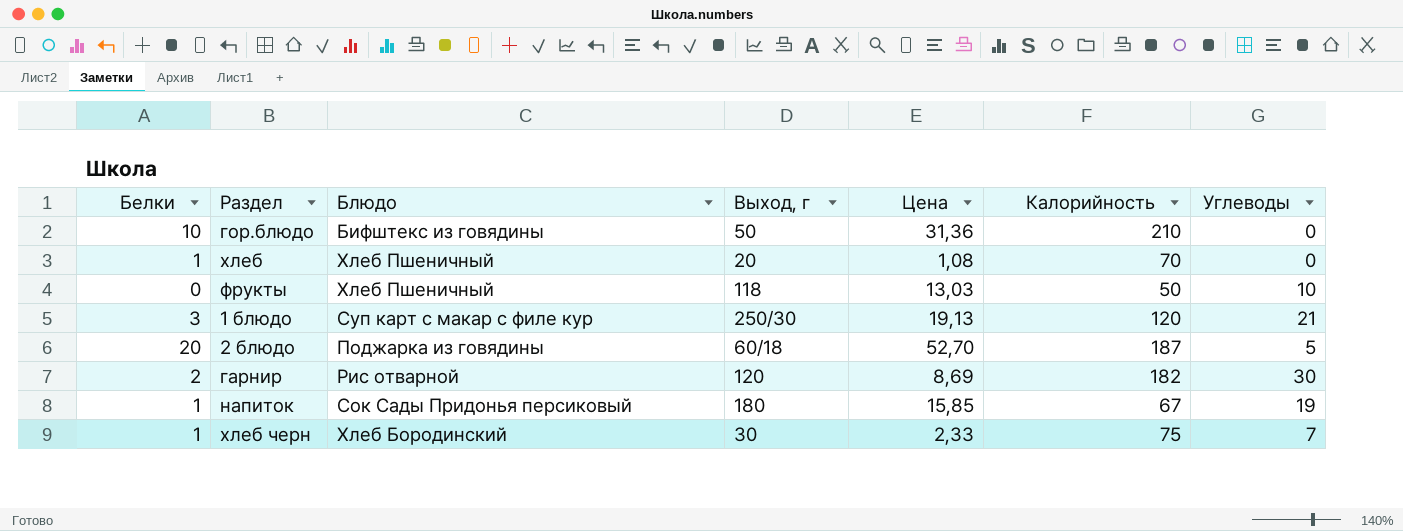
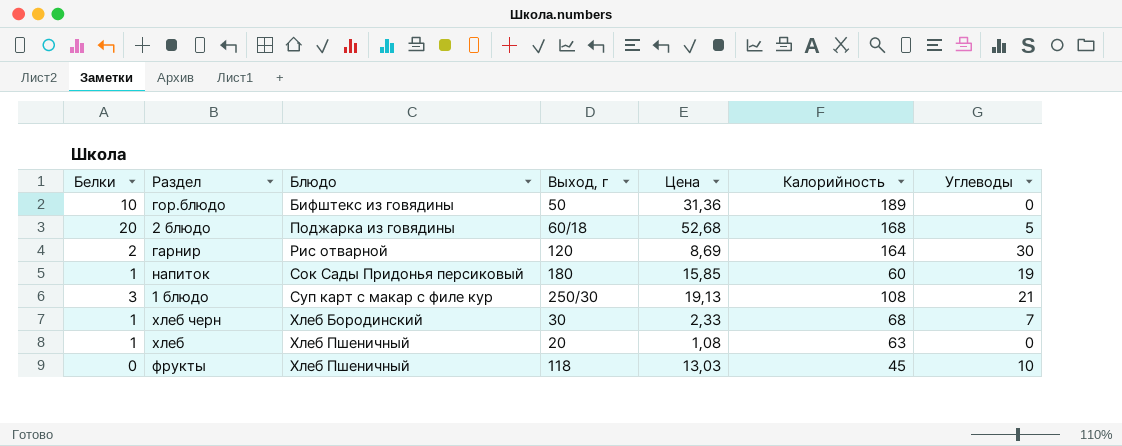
row order: none -> Блюдо ascending
гор.блюдо | Калорийность: 210 -> 189
2 блюдо | Цена: 52,70 -> 52,68
2 блюдо | Калорийность: 187 -> 168
гарнир | Калорийность: 182 -> 164
напиток | Калорийность: 67 -> 60
1 блюдо | Калорийность: 120 -> 108
хлеб черн | Калорийность: 75 -> 68
хлеб | Калорийность: 70 -> 63
фрукты | Калорийность: 50 -> 45

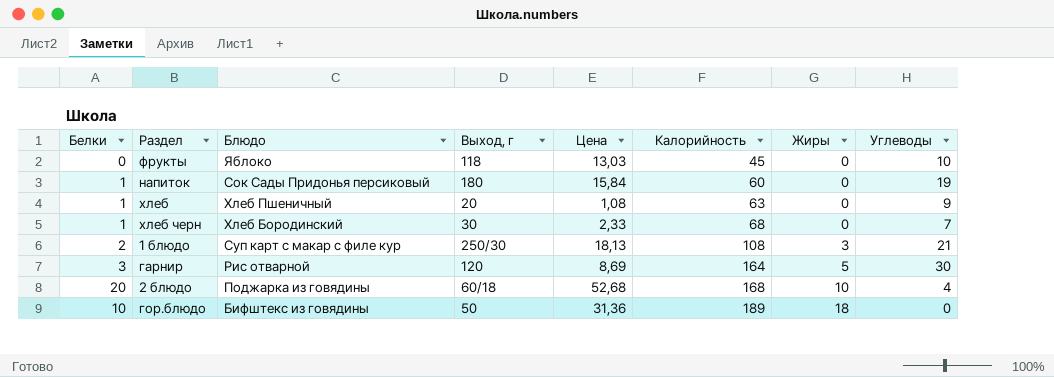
row order: Блюдо ascending -> Калорийность ascending
column Жиры | position: none -> 7
фрукты | Блюдо: Хлеб Пшеничный -> Яблоко
напиток | Цена: 15,85 -> 15,84
хлеб | Углеводы: 0 -> 9
1 блюдо | Белки: 3 -> 2
1 блюдо | Цена: 19,13 -> 18,13
гарнир | Белки: 2 -> 3
2 блюдо | Углеводы: 5 -> 4

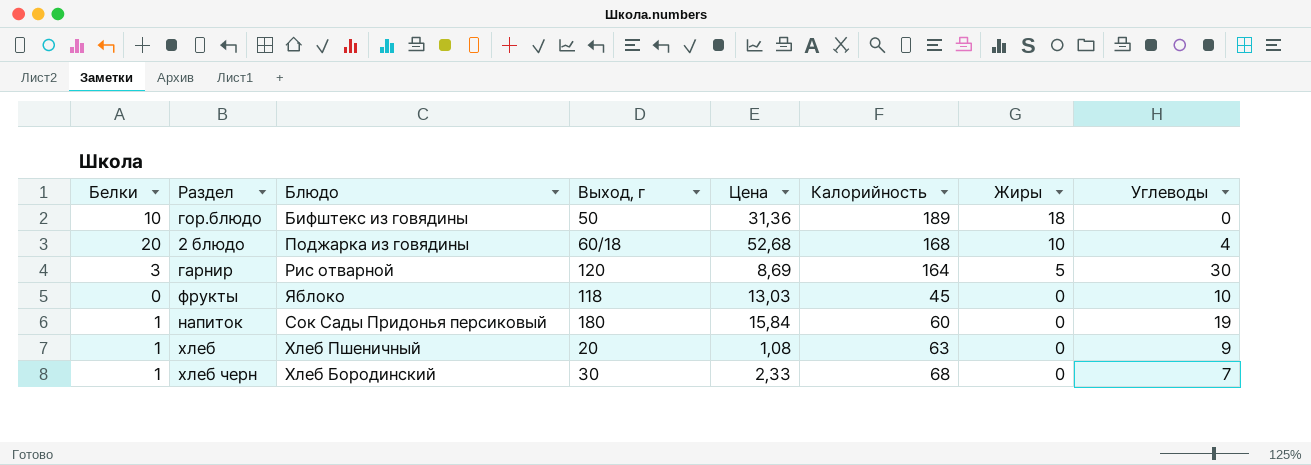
row order: Калорийность ascending -> Жиры descending
row 1 блюдо: 2 | Суп карт с макар с филе кур | 250/30 | 18,13 | 108 | 3 | 21 -> none

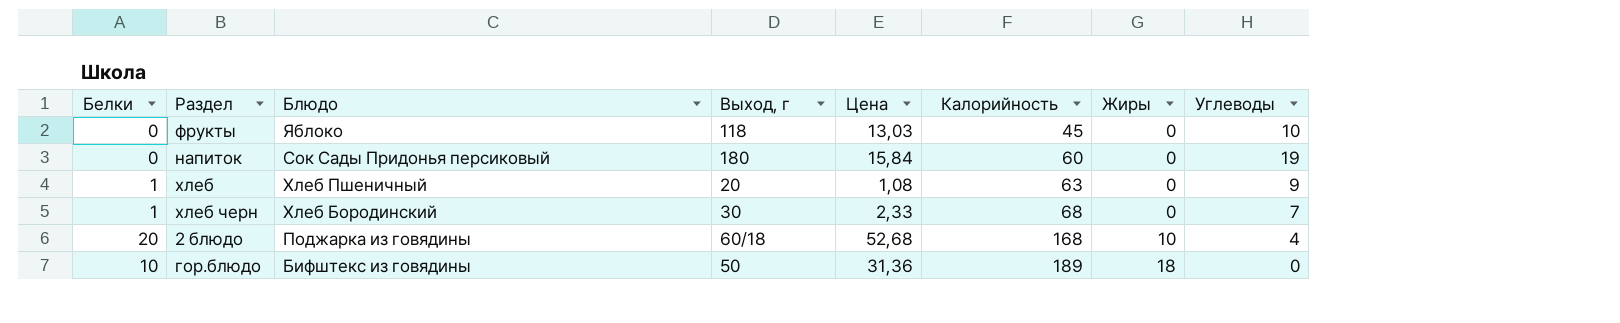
row order: Жиры descending -> Калорийность ascending
row гарнир: 3 | Рис отварной | 120 | 8,69 | 164 | 5 | 30 -> none
напиток | Белки: 1 -> 0

